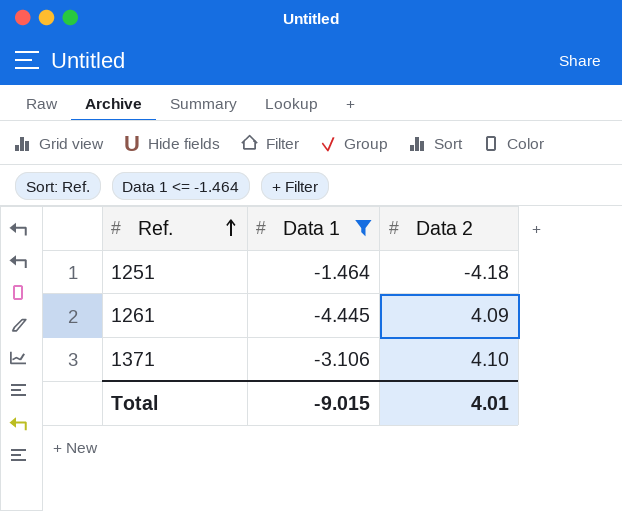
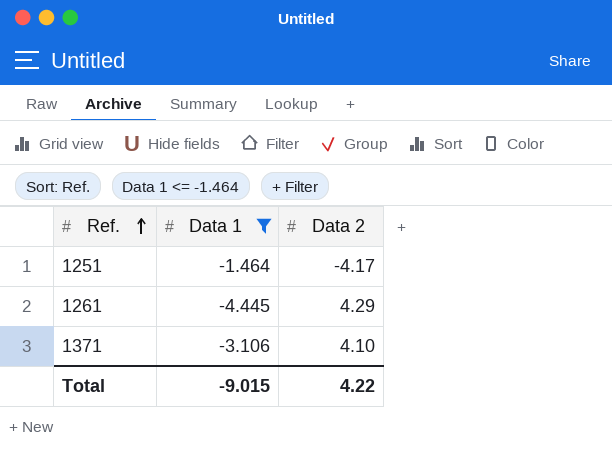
1251 | Data 2: -4.18 -> -4.17
1261 | Data 2: 4.09 -> 4.29
Total | Data 2: 4.01 -> 4.22

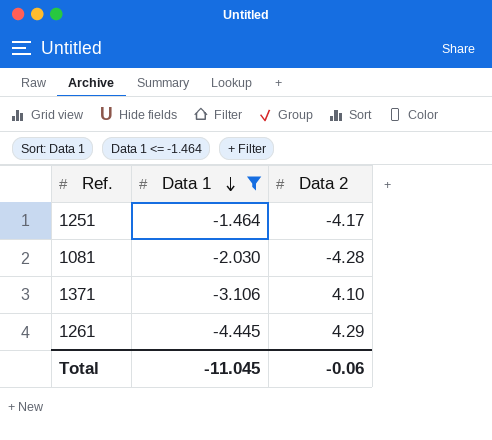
row order: Ref. ascending -> Data 1 descending
row 1081: none -> -2.030 | -4.28
Total | Data 1: -9.015 -> -11.045
Total | Data 2: 4.22 -> -0.06

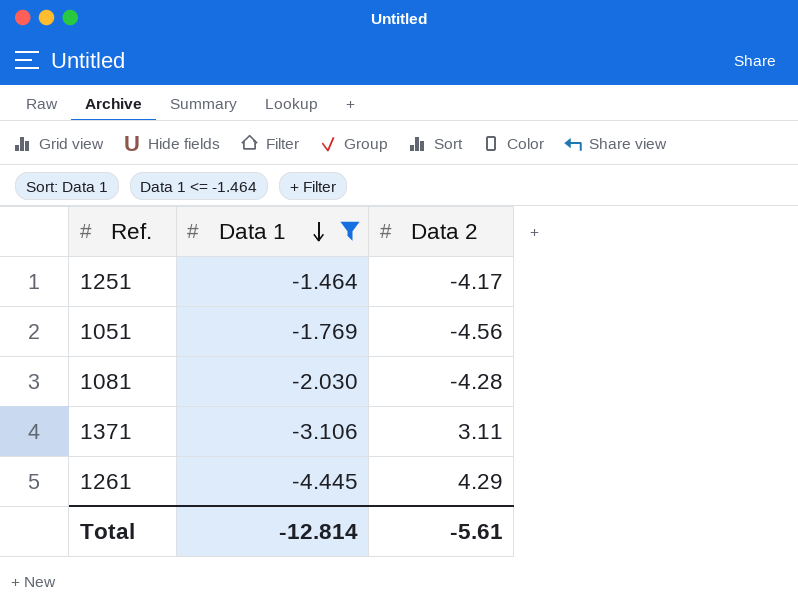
row 1051: none -> -1.769 | -4.56
1371 | Data 2: 4.10 -> 3.11
Total | Data 1: -11.045 -> -12.814
Total | Data 2: -0.06 -> -5.61

